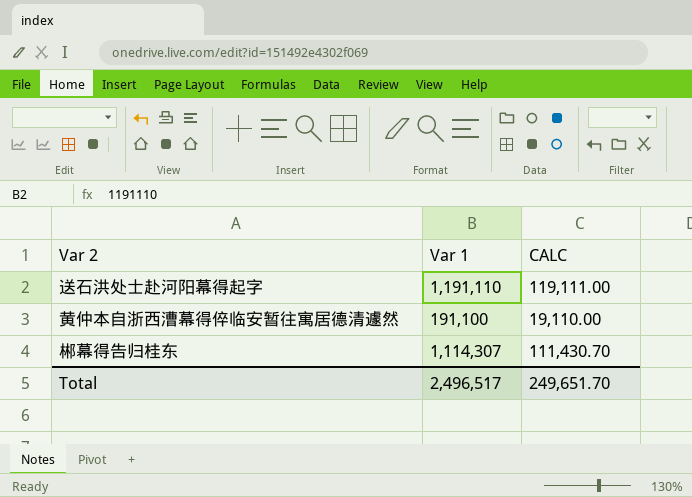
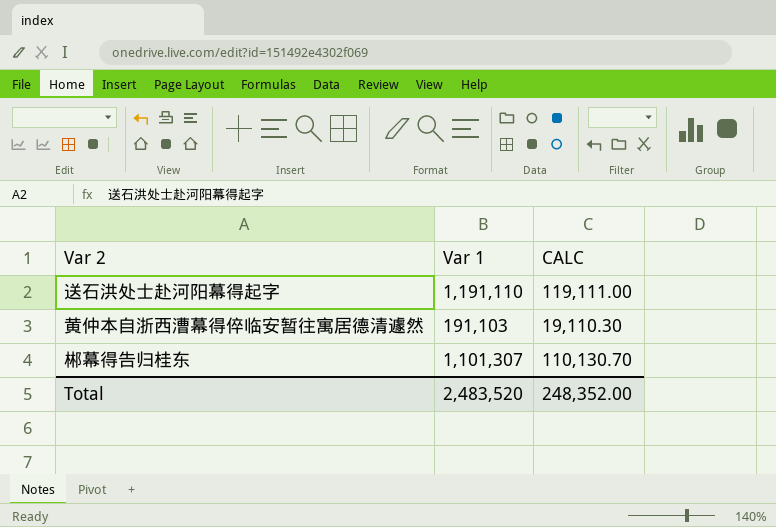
黄仲本自浙西漕幕得倅临安暂往寓居德清遽然 | Var 1: 191,100 -> 191,103
黄仲本自浙西漕幕得倅临安暂往寓居德清遽然 | CALC: 19,110.00 -> 19,110.30
郴幕得告归桂东 | Var 1: 1,114,307 -> 1,101,307
郴幕得告归桂东 | CALC: 111,430.70 -> 110,130.70
Total | Var 1: 2,496,517 -> 2,483,520
Total | CALC: 249,651.70 -> 248,352.00

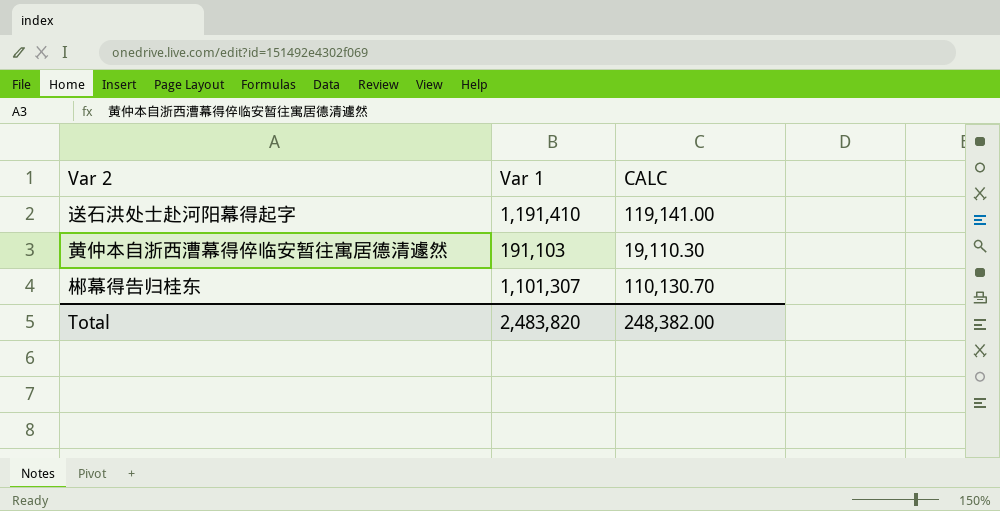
送石洪处士赴河阳幕得起字 | Var 1: 1,191,110 -> 1,191,410
送石洪处士赴河阳幕得起字 | CALC: 119,111.00 -> 119,141.00
Total | Var 1: 2,483,520 -> 2,483,820
Total | CALC: 248,352.00 -> 248,382.00

